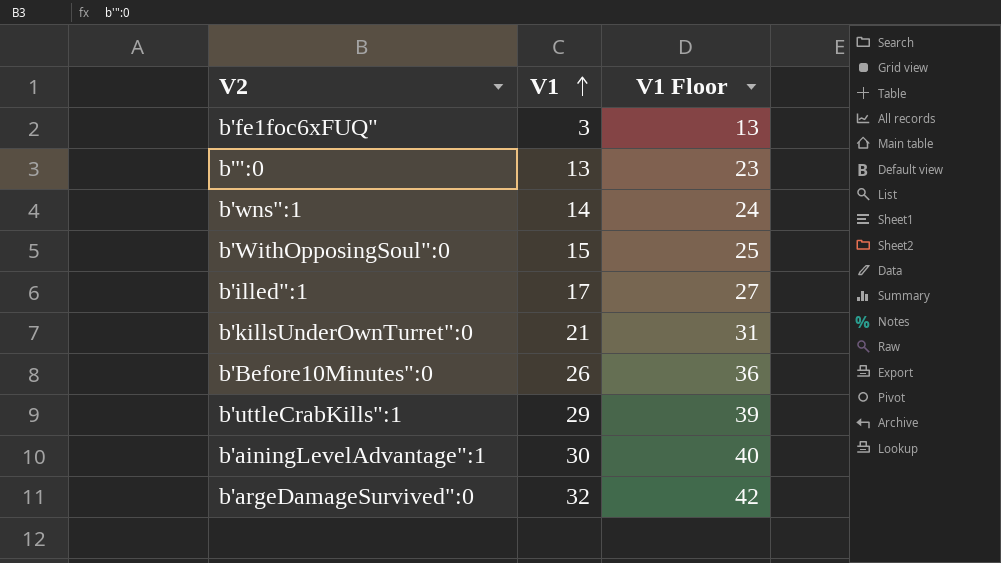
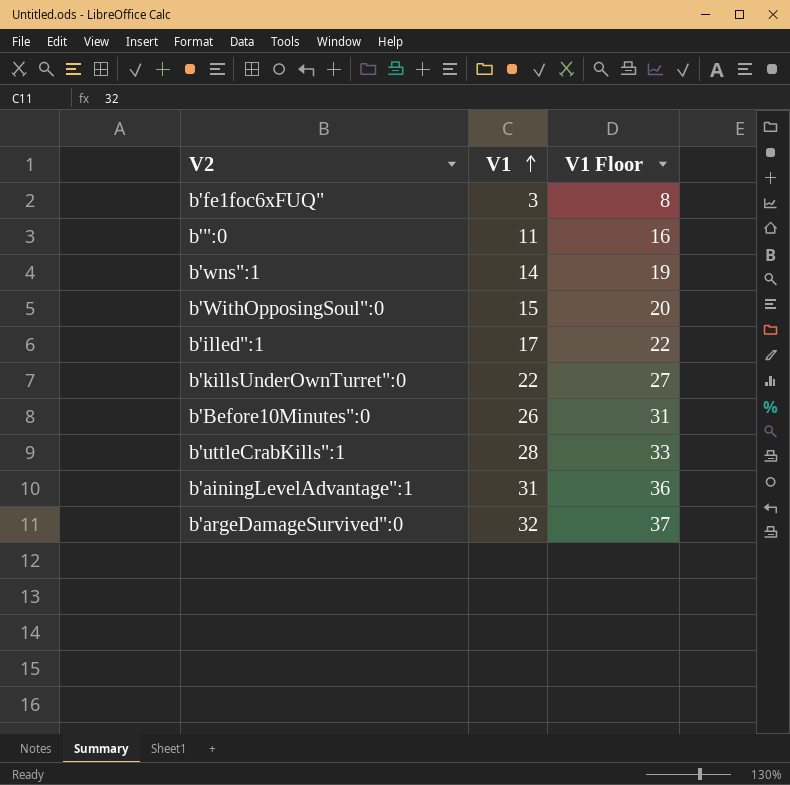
column V1 Floor | formula: [V1] + 10 -> [V1] + 5
b'":0 | V1: 13 -> 11
b'killsUnderOwnTurret":0 | V1: 21 -> 22
b'uttleCrabKills":1 | V1: 29 -> 28
b'ainingLevelAdvantage":1 | V1: 30 -> 31

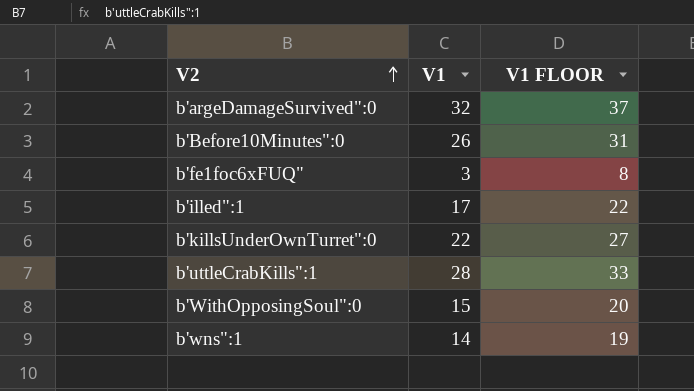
row order: V1 ascending -> V2 ascending
column name: V1 Floor -> V1 FLOOR
row b'":0: 11 | 16 -> none
row b'ainingLevelAdvantage":1: 31 | 36 -> none

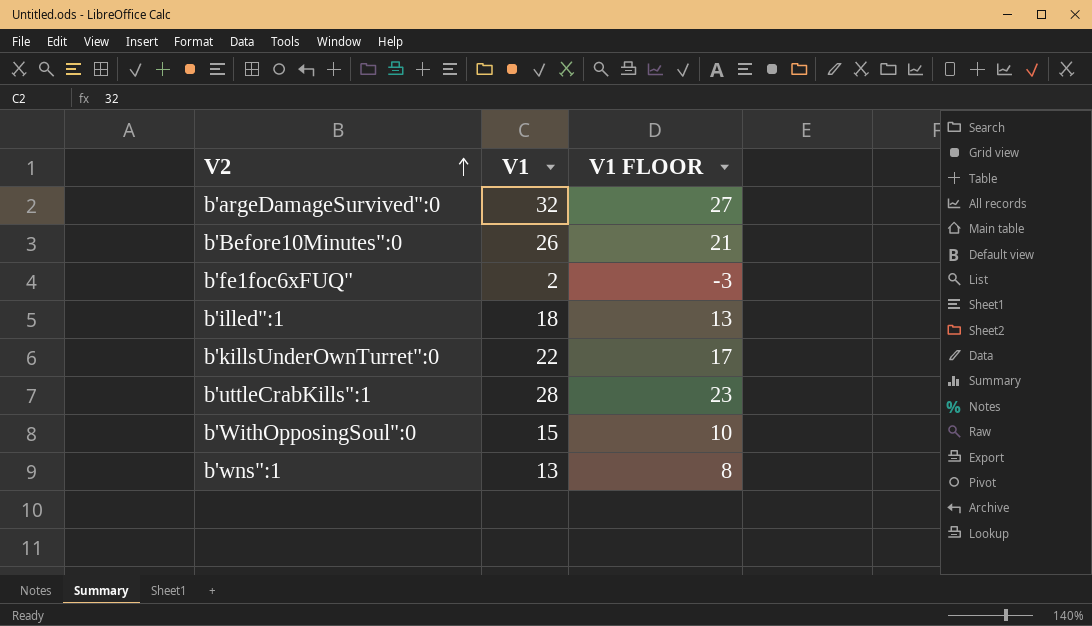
column V1 FLOOR | formula: [V1] + 5 -> [V1] - 5
b'fe1foc6xFUQ" | V1: 3 -> 2
b'illed":1 | V1: 17 -> 18
b'wns":1 | V1: 14 -> 13

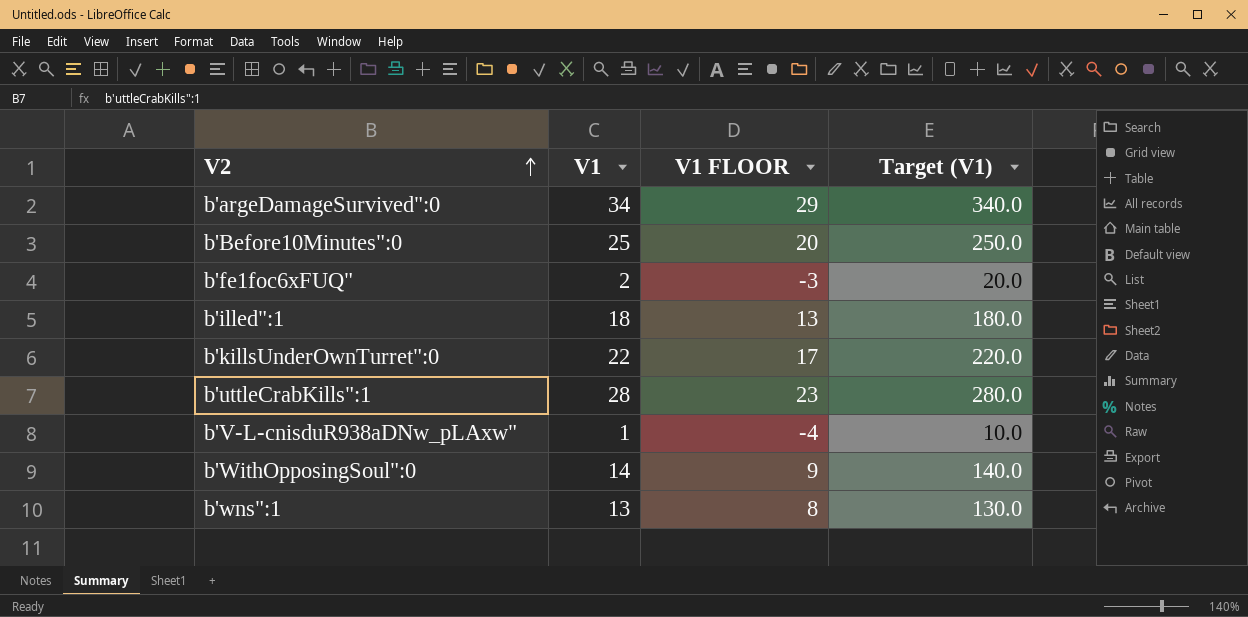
column Target (V1) | formula: none -> [V1] * 10
b'argeDamageSurvived":0 | V1: 32 -> 34
b'argeDamageSurvived":0 | V1 FLOOR: 27 -> 29
b'Before10Minutes":0 | V1: 26 -> 25
b'Before10Minutes":0 | V1 FLOOR: 21 -> 20
row b'V-L-cnisduR938aDNw_pLAxw": none -> 1 | -4 | 10.0
b'WithOpposingSoul":0 | V1: 15 -> 14
b'WithOpposingSoul":0 | V1 FLOOR: 10 -> 9

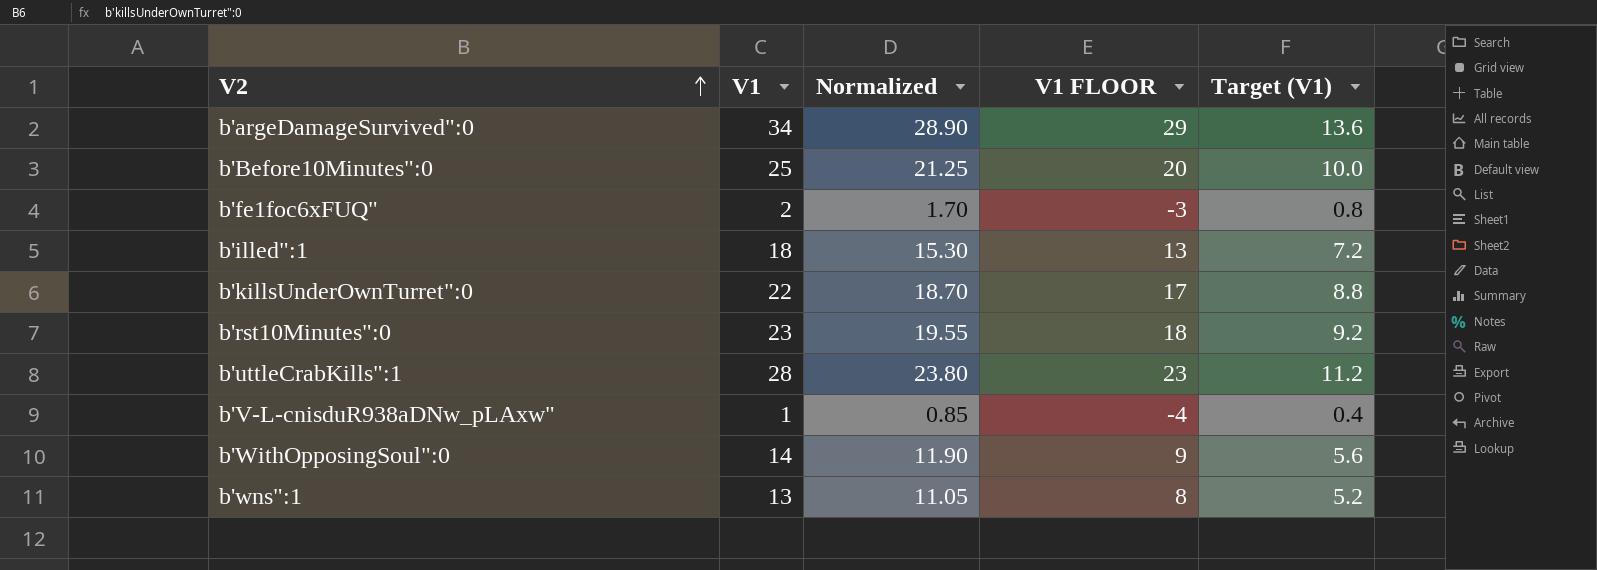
column Normalized | formula: none -> [V1] * 0.85
column Target (V1) | formula: [V1] * 10 -> [V1] * 0.4
row b'rst10Minutes":0: none -> 23 | 19.55 | 18 | 9.2

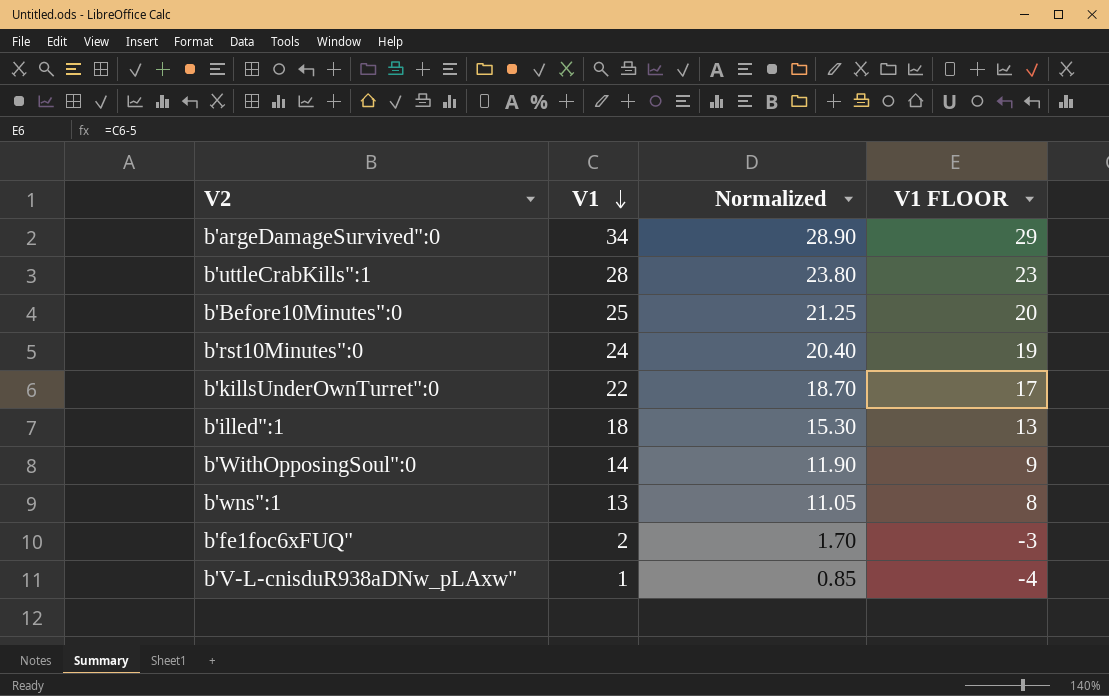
row order: V2 ascending -> V1 descending
column Target (V1) | formula: [V1] * 0.4 -> none
b'rst10Minutes":0 | V1: 23 -> 24
b'rst10Minutes":0 | Normalized: 19.55 -> 20.40
b'rst10Minutes":0 | V1 FLOOR: 18 -> 19

